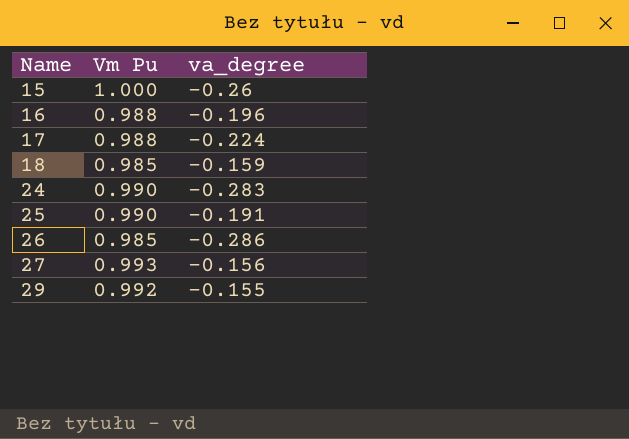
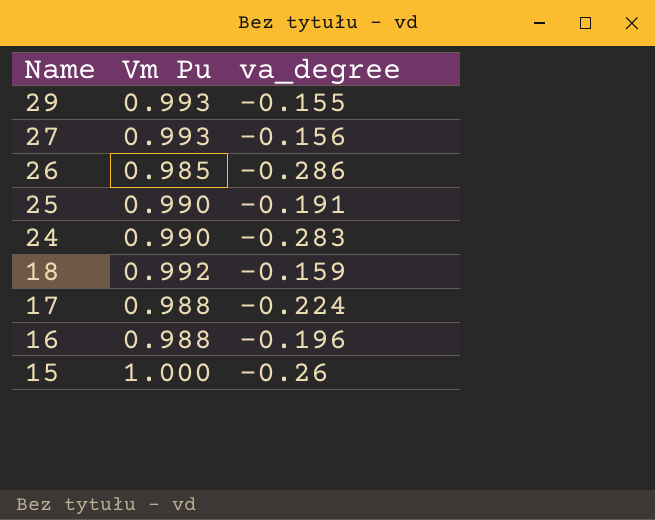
row order: Name ascending -> Name descending
29 | Vm Pu: 0.992 -> 0.993
18 | Vm Pu: 0.985 -> 0.992

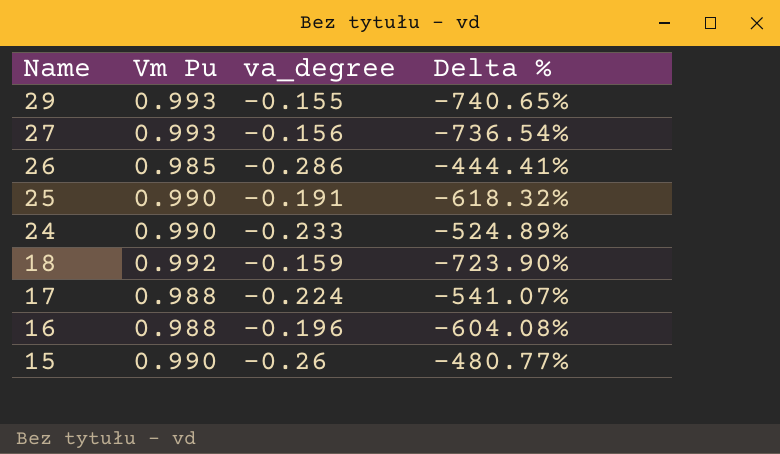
column Delta % | formula: none -> ([Vm Pu] - [va_degree]) / [va_degree]
24 | va_degree: -0.283 -> -0.233
15 | Vm Pu: 1.000 -> 0.990

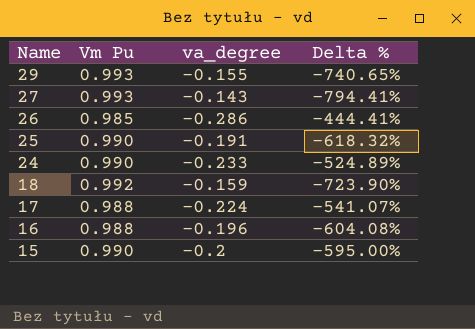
27 | va_degree: -0.156 -> -0.143
27 | Delta %: -736.54% -> -794.41%
15 | va_degree: -0.26 -> -0.2
15 | Delta %: -480.77% -> -595.00%

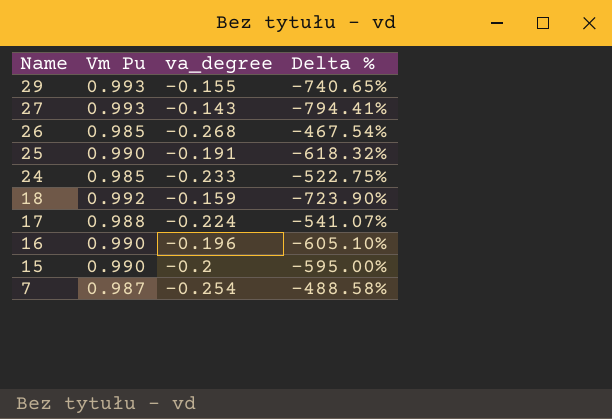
26 | va_degree: -0.286 -> -0.268
26 | Delta %: -444.41% -> -467.54%
24 | Vm Pu: 0.990 -> 0.985
24 | Delta %: -524.89% -> -522.75%
16 | Vm Pu: 0.988 -> 0.990
16 | Delta %: -604.08% -> -605.10%
row 7: none -> 0.987 | -0.254 | -488.58%

